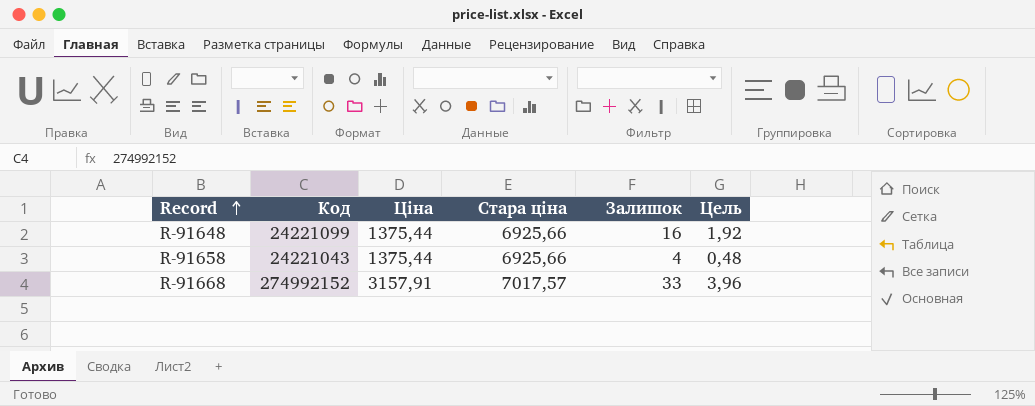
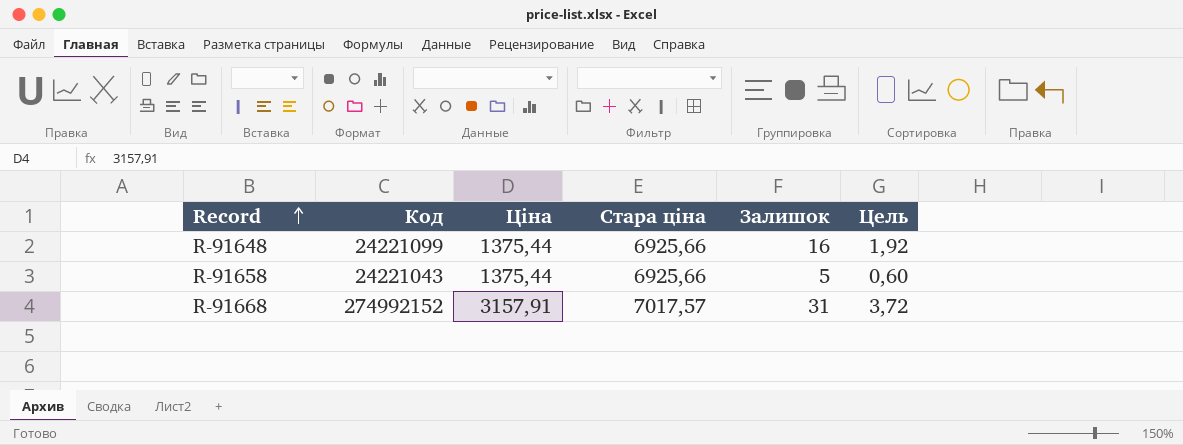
R-91658 | Залишок: 4 -> 5
R-91658 | Цель: 0,48 -> 0,60
R-91668 | Залишок: 33 -> 31
R-91668 | Цель: 3,96 -> 3,72

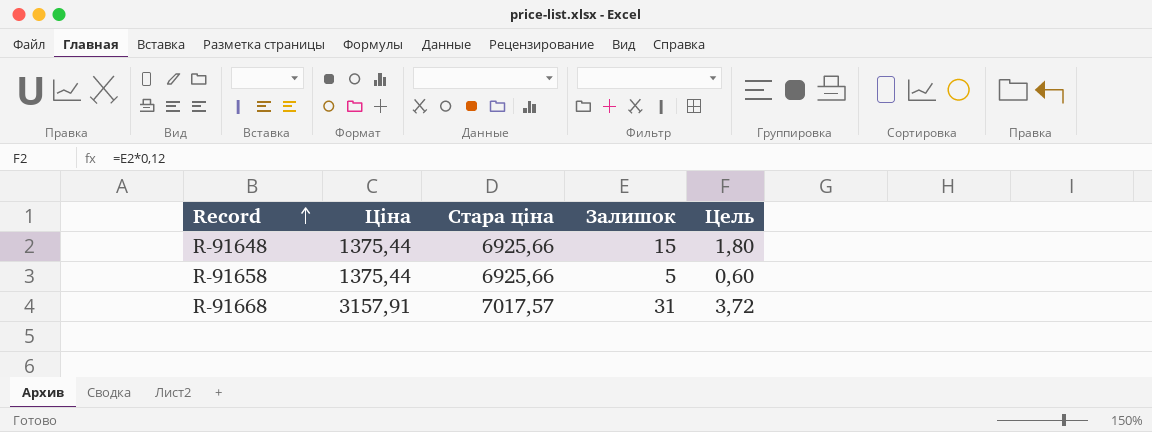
column Код | position: 2 -> none
R-91648 | Залишок: 16 -> 15
R-91648 | Цель: 1,92 -> 1,80

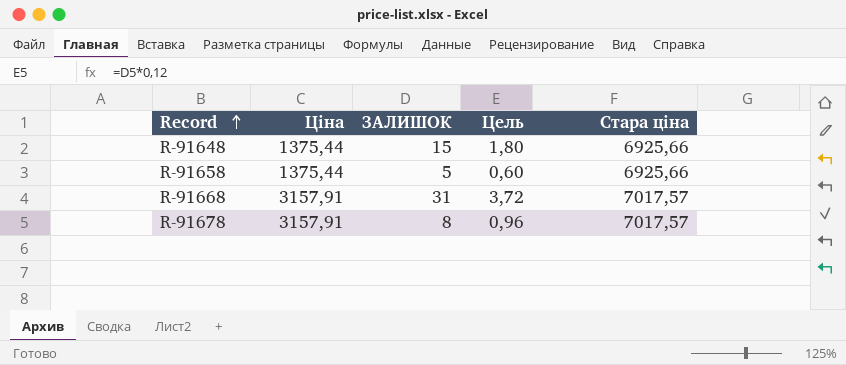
column name: Залишок -> ЗАЛИШОК
column Стара ціна | position: 3 -> 5
row R-91678: none -> 3157,91 | 8 | 0,96 | 7017,57

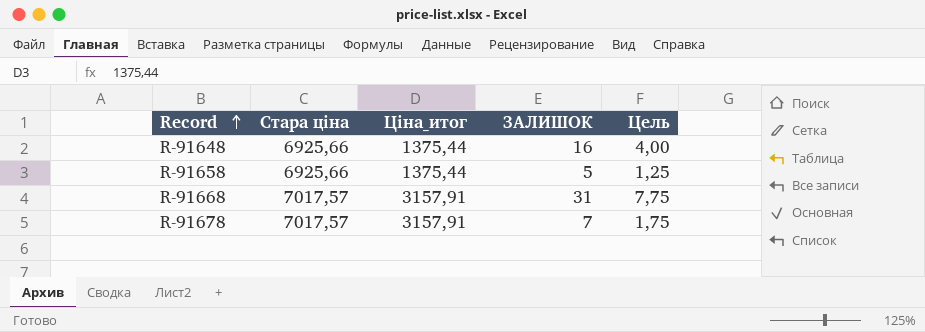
column Стара ціна | position: 5 -> 2
column name: Ціна -> Ціна_итог
column Цель | formula: [ЗАЛИШОК] * 0,12 -> [ЗАЛИШОК] * 0,25
R-91648 | ЗАЛИШОК: 15 -> 16
R-91678 | ЗАЛИШОК: 8 -> 7

